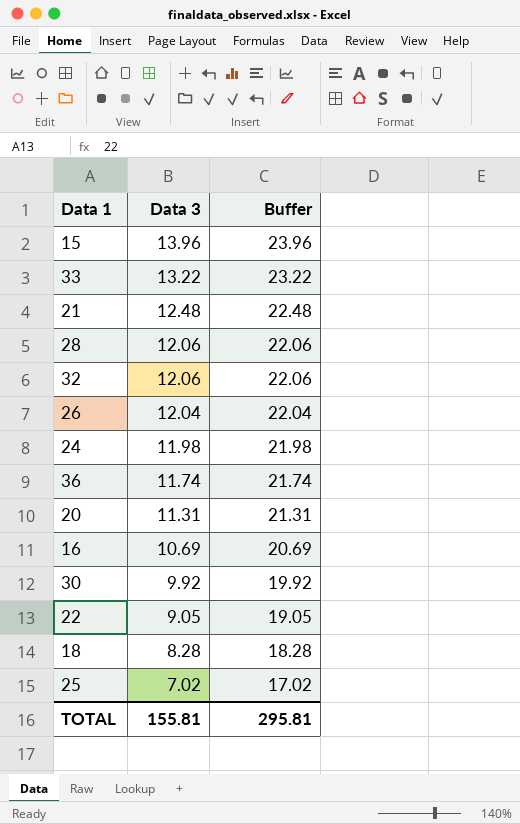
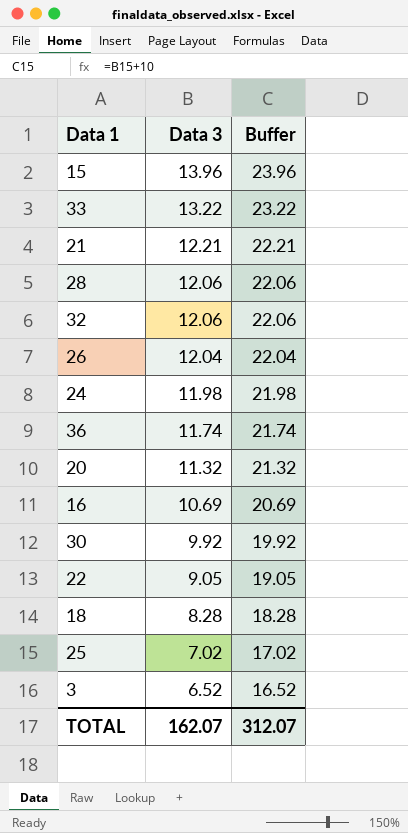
21 | Data 3: 12.48 -> 12.21
21 | Buffer: 22.48 -> 22.21
20 | Data 3: 11.31 -> 11.32
20 | Buffer: 21.31 -> 21.32
row 3: none -> 6.52 | 16.52
TOTAL | Data 3: 155.81 -> 162.07
TOTAL | Buffer: 295.81 -> 312.07

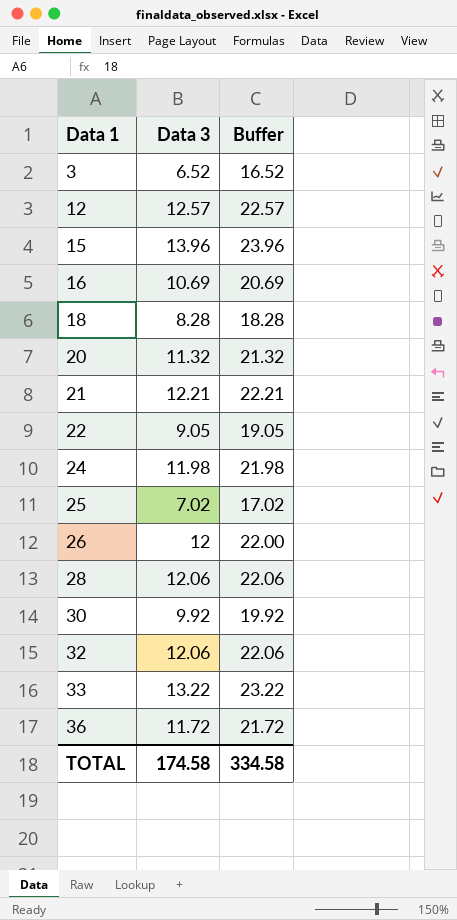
row order: Data 3 descending -> Data 1 ascending
row 12: none -> 12.57 | 22.57
26 | Data 3: 12.04 -> 12
26 | Buffer: 22.04 -> 22.00
36 | Data 3: 11.74 -> 11.72
36 | Buffer: 21.74 -> 21.72
TOTAL | Data 3: 162.07 -> 174.58
TOTAL | Buffer: 312.07 -> 334.58

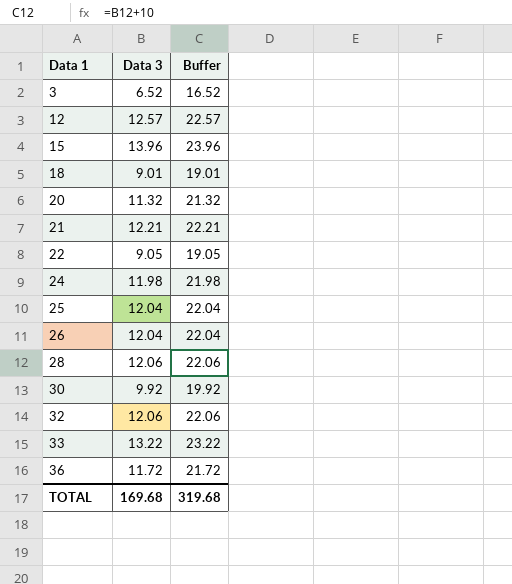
row 16: 10.69 | 20.69 -> none
18 | Data 3: 8.28 -> 9.01
18 | Buffer: 18.28 -> 19.01
25 | Data 3: 7.02 -> 12.04
25 | Buffer: 17.02 -> 22.04
26 | Data 3: 12 -> 12.04
26 | Buffer: 22.00 -> 22.04
TOTAL | Data 3: 174.58 -> 169.68
TOTAL | Buffer: 334.58 -> 319.68

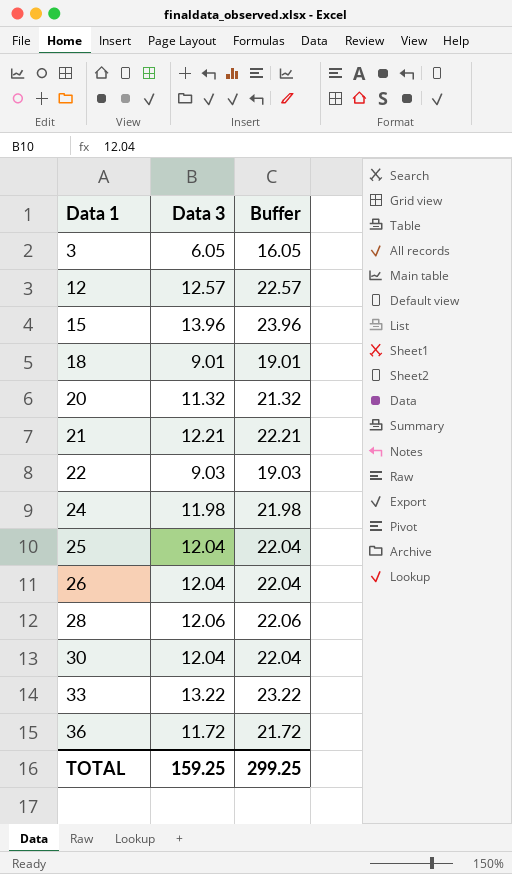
row 32: 12.06 | 22.06 -> none
3 | Data 3: 6.52 -> 6.05
3 | Buffer: 16.52 -> 16.05
22 | Data 3: 9.05 -> 9.03
22 | Buffer: 19.05 -> 19.03
30 | Data 3: 9.92 -> 12.04
30 | Buffer: 19.92 -> 22.04
TOTAL | Data 3: 169.68 -> 159.25
TOTAL | Buffer: 319.68 -> 299.25

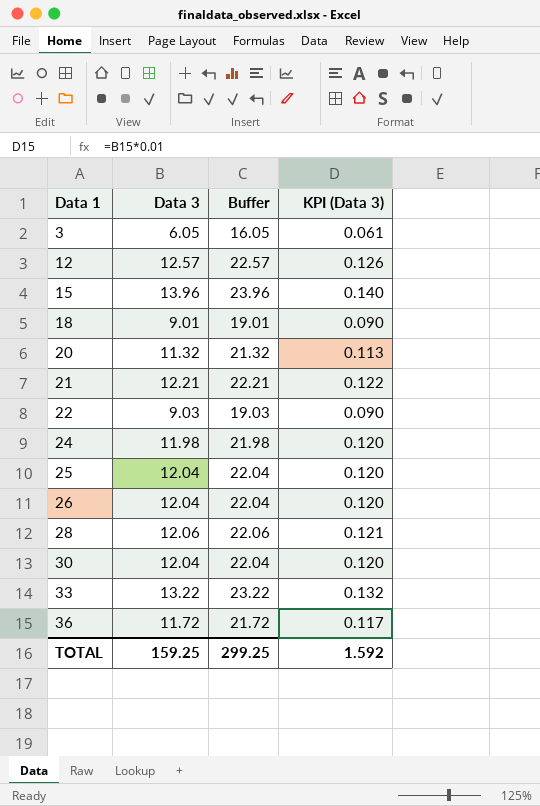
column KPI (Data 3) | formula: none -> [Data 3] * 0.01

